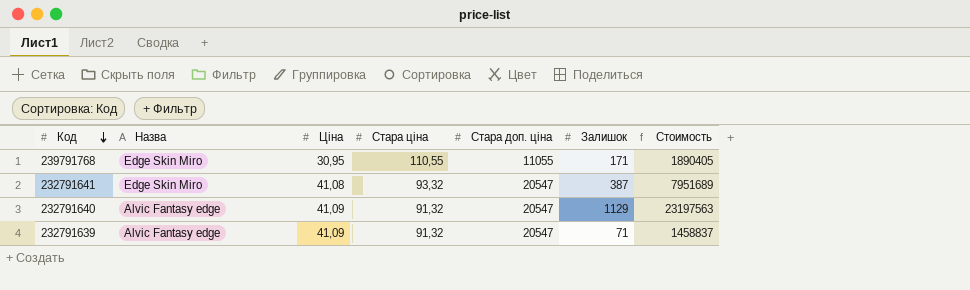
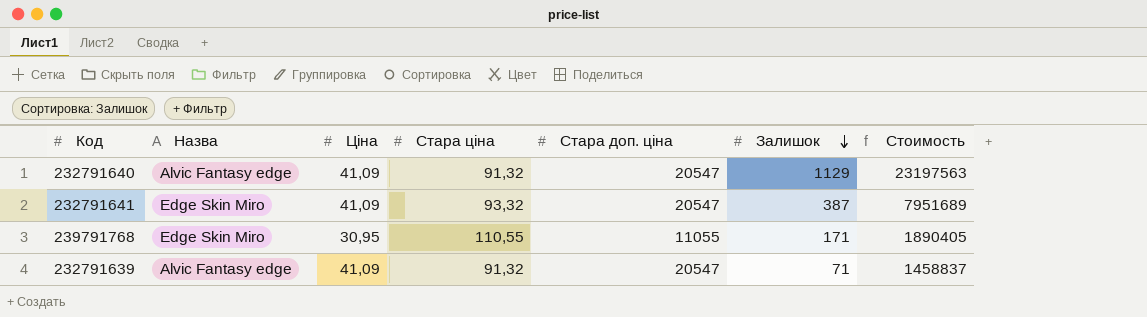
row order: Код descending -> Залишок descending
232791641 | Ціна: 41,08 -> 41,09

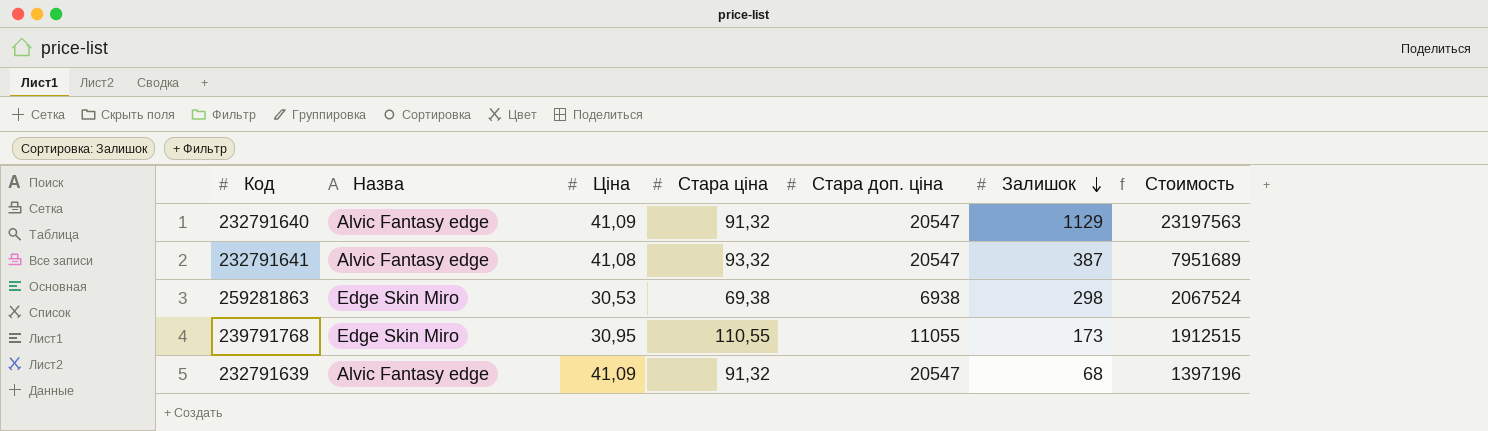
232791641 | Назва: Edge Skin Miro -> Alvic Fantasy edge
232791641 | Ціна: 41,09 -> 41,08
row 259281863: none -> Edge Skin Miro | 30,53 | 69,38 | 6938 | 298 | 2067524
239791768 | Залишок: 171 -> 173
239791768 | Стоимость: 1890405 -> 1912515
232791639 | Залишок: 71 -> 68
232791639 | Стоимость: 1458837 -> 1397196

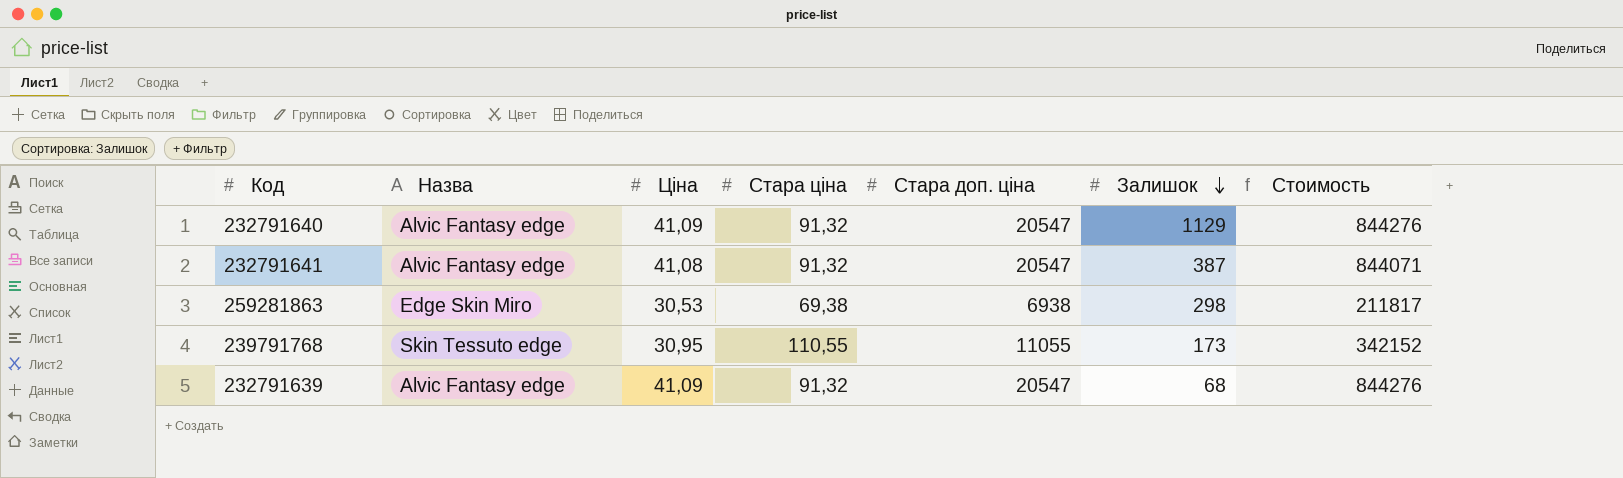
column Стоимость | formula: [Стара доп. ціна] * [Залишок] -> [Ціна] * [Стара доп. ціна]
232791641 | Стара ціна: 93,32 -> 91,32
239791768 | Назва: Edge Skin Miro -> Skin Tessuto edge

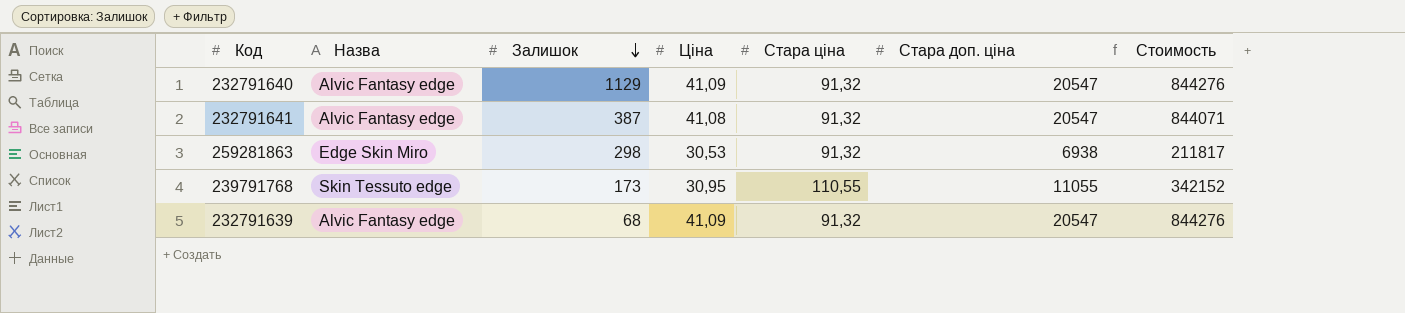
column Залишок | position: 6 -> 3
259281863 | Стара ціна: 69,38 -> 91,32

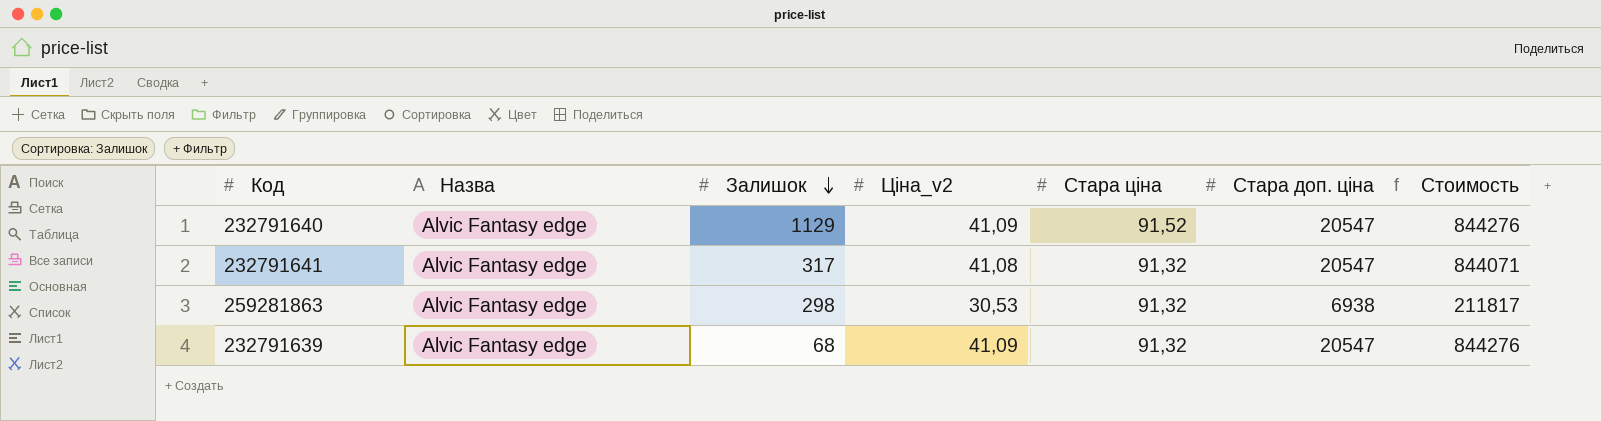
column name: Ціна -> Ціна_v2
row 239791768: Skin Tessuto edge | 173 | 30,95 | 110,55 | 11055 | 342152 -> none
232791640 | Стара ціна: 91,32 -> 91,52
232791641 | Залишок: 387 -> 317
259281863 | Назва: Edge Skin Miro -> Alvic Fantasy edge

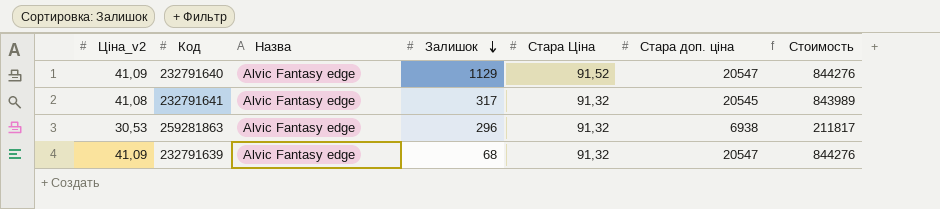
column Ціна_v2 | position: 4 -> 1
column name: Стара ціна -> Стара Ціна
232791641 | Стара доп. ціна: 20547 -> 20545
232791641 | Стоимость: 844071 -> 843989
259281863 | Залишок: 298 -> 296

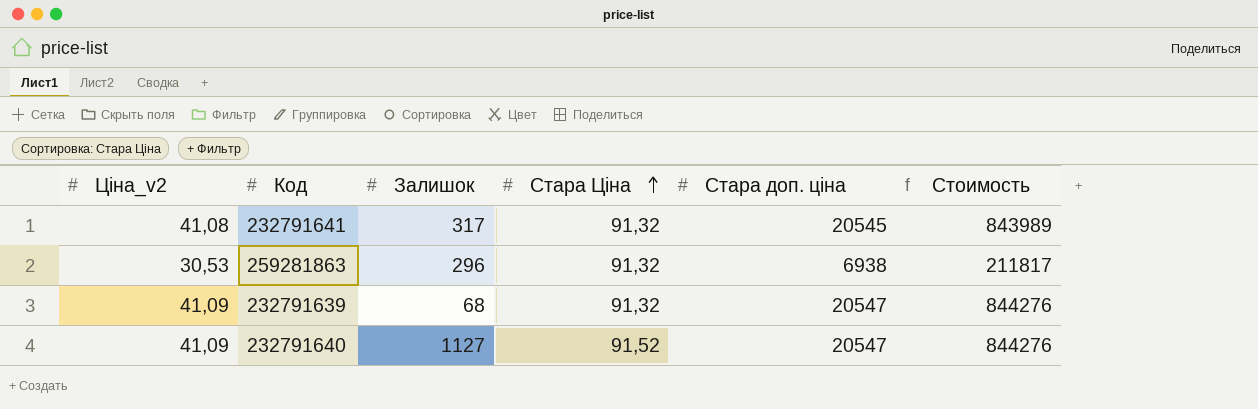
row order: Залишок descending -> Стара Ціна ascending
column Назва | position: 3 -> none
232791640 | Залишок: 1129 -> 1127

